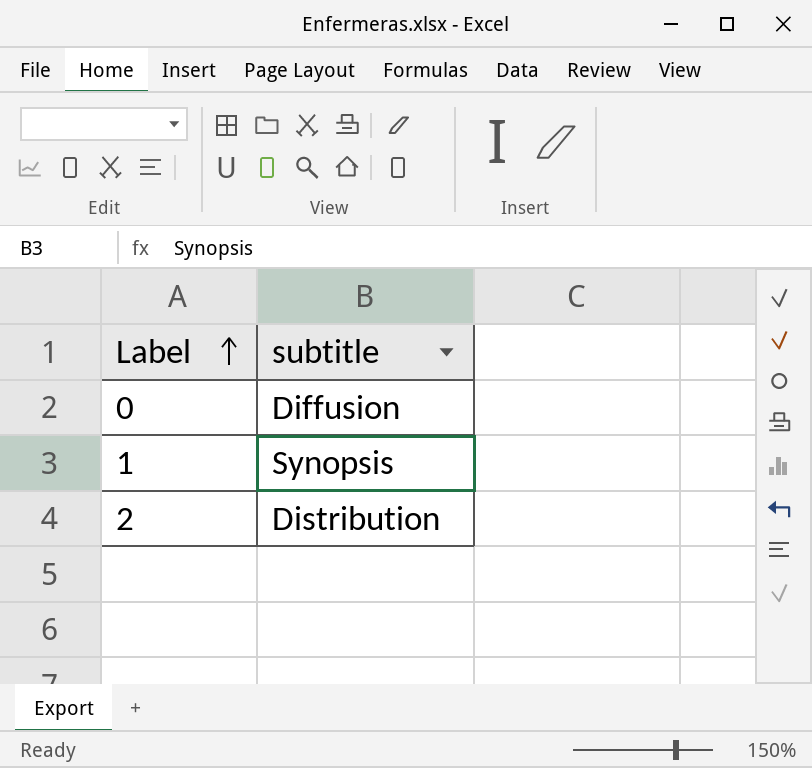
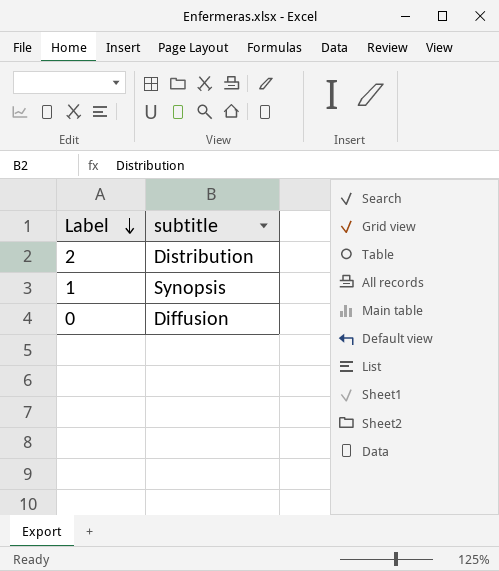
row order: Label ascending -> Label descending

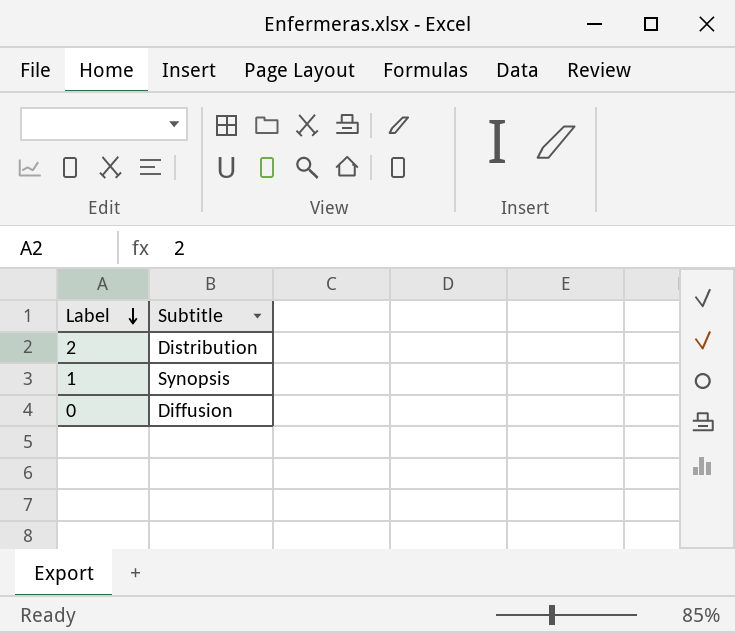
column name: subtitle -> Subtitle

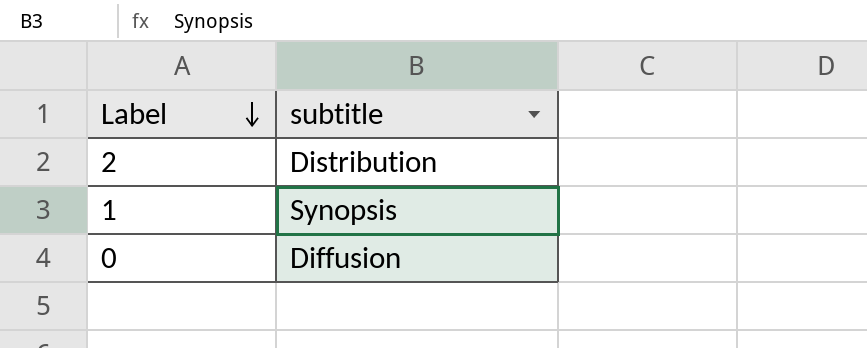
column name: Subtitle -> subtitle

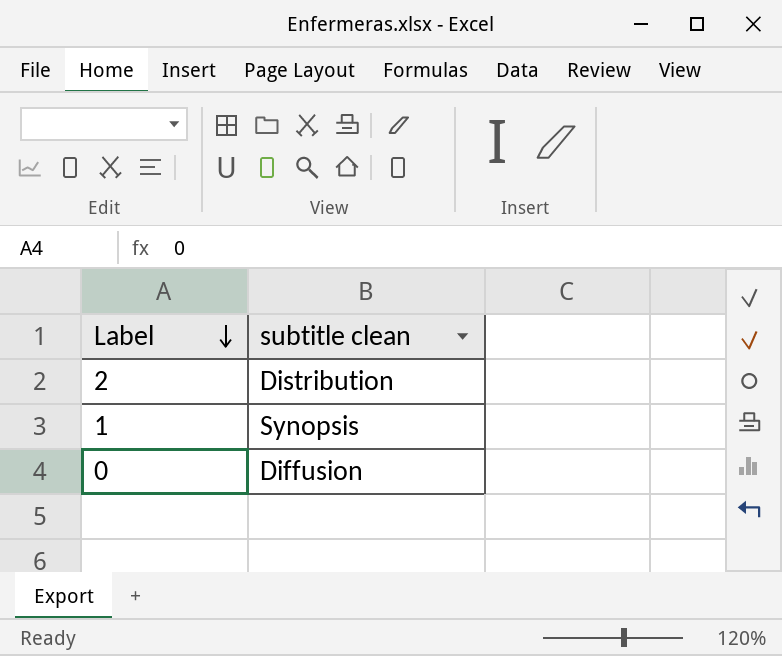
column name: subtitle -> subtitle clean

